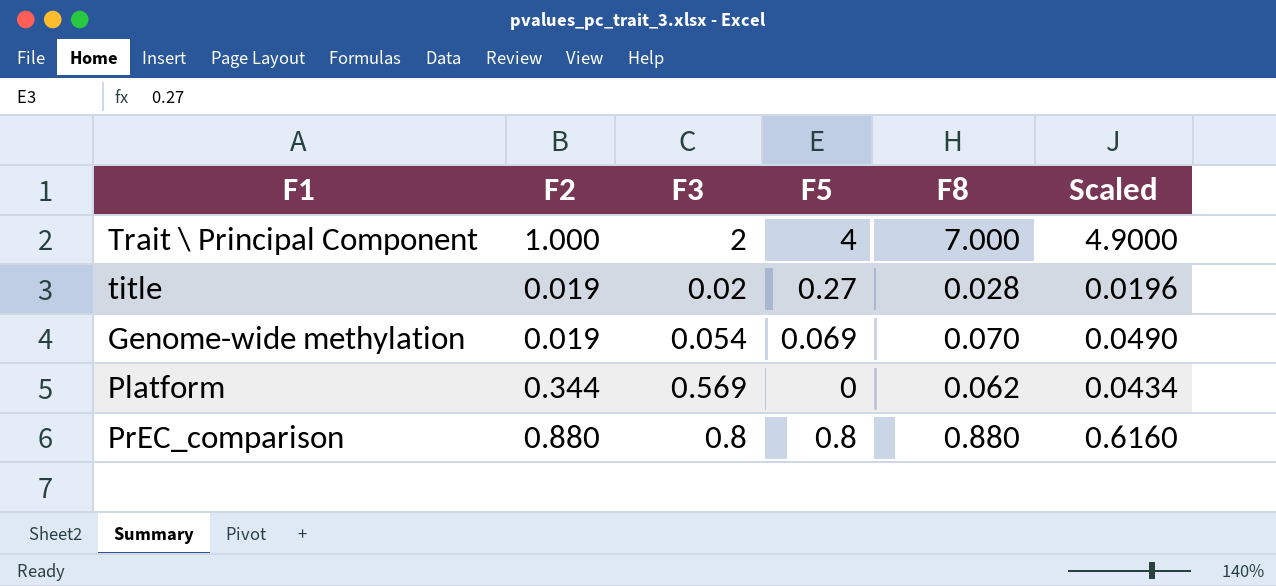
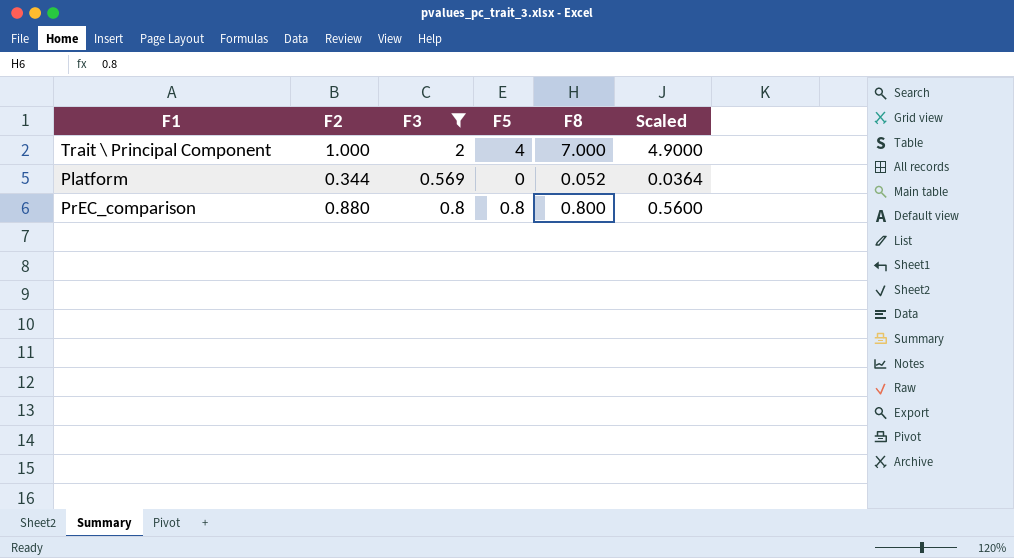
filter: none -> F3 >= 0.569
Platform | F8: 0.062 -> 0.052
Platform | Scaled: 0.0434 -> 0.0364
PrEC_comparison | F8: 0.880 -> 0.800
PrEC_comparison | Scaled: 0.6160 -> 0.5600

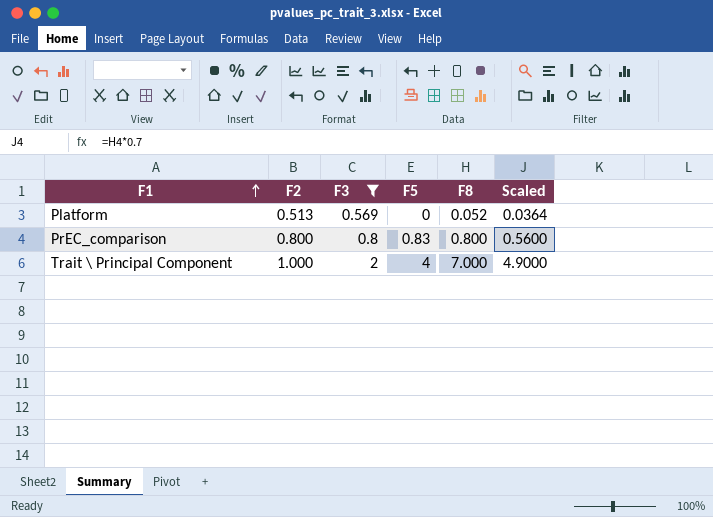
row order: none -> F1 ascending
Platform | F2: 0.344 -> 0.513
PrEC_comparison | F2: 0.880 -> 0.800
PrEC_comparison | F5: 0.8 -> 0.83

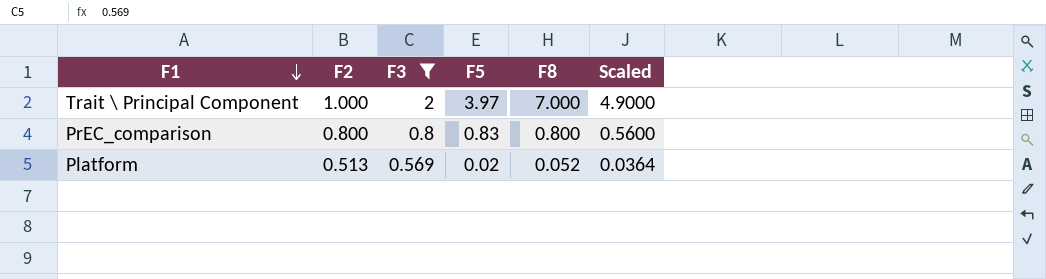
row order: F1 ascending -> F1 descending
Trait \ Principal Component | F5: 4 -> 3.97
Platform | F5: 0 -> 0.02

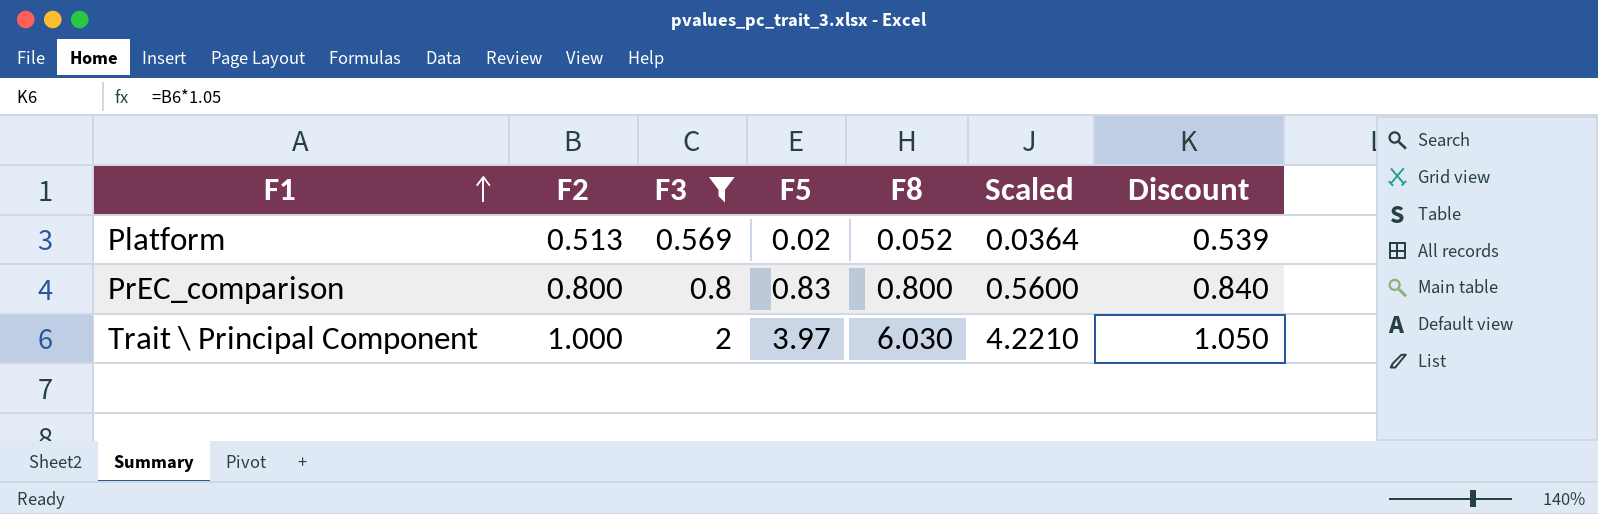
row order: F1 descending -> F1 ascending
column Discount | formula: none -> [F2] * 1.05
Trait \ Principal Component | F8: 7.000 -> 6.030
Trait \ Principal Component | Scaled: 4.9000 -> 4.2210

